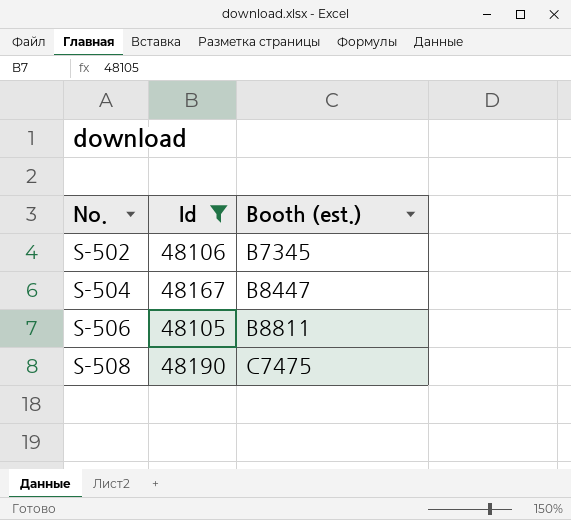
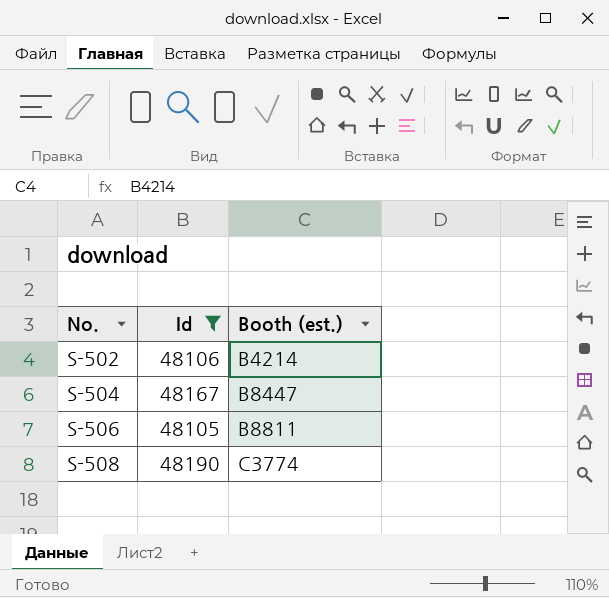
S-502 | Booth (est.): B7345 -> B4214
S-508 | Booth (est.): C7475 -> C3774

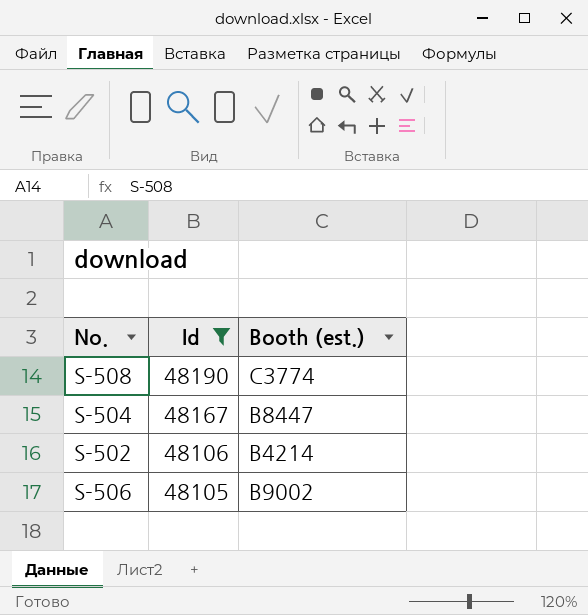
row order: No. ascending -> Id descending
S-506 | Booth (est.): B8811 -> B9002

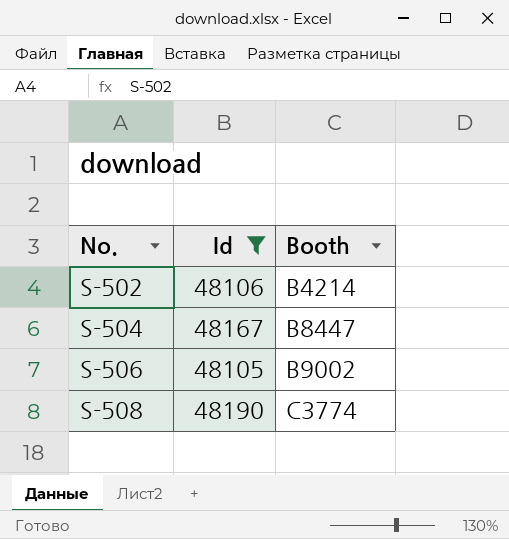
row order: Id descending -> No. ascending
column name: Booth (est.) -> Booth

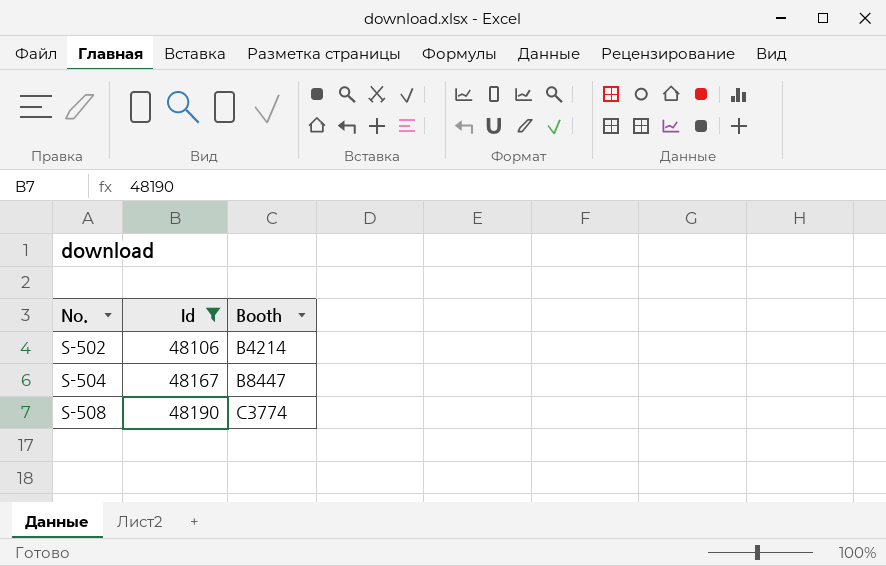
row S-506: 48105 | B9002 -> none

